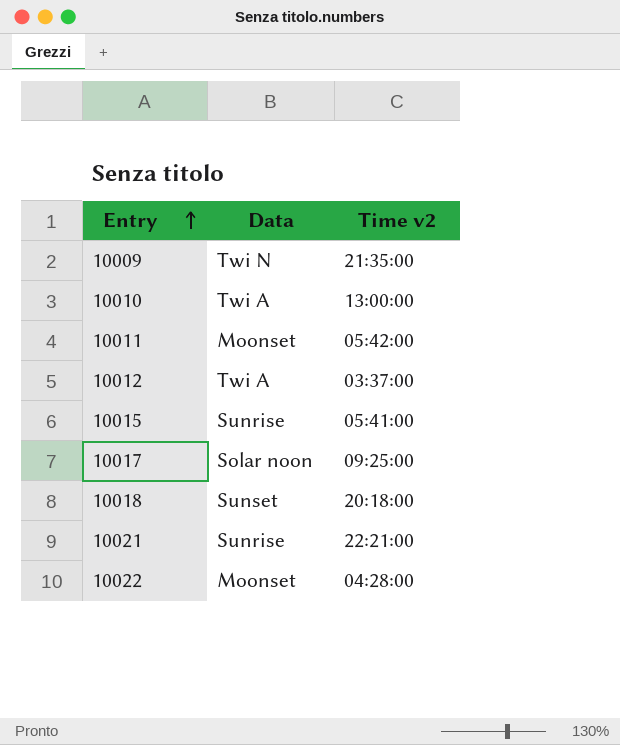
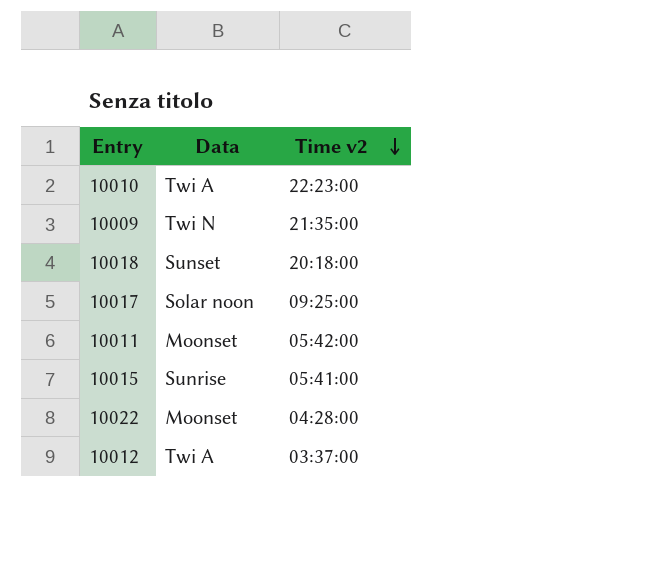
row order: Entry ascending -> Time v2 descending
row 10021: Sunrise | 22:21:00 -> none
10010 | Time v2: 13:00:00 -> 22:23:00

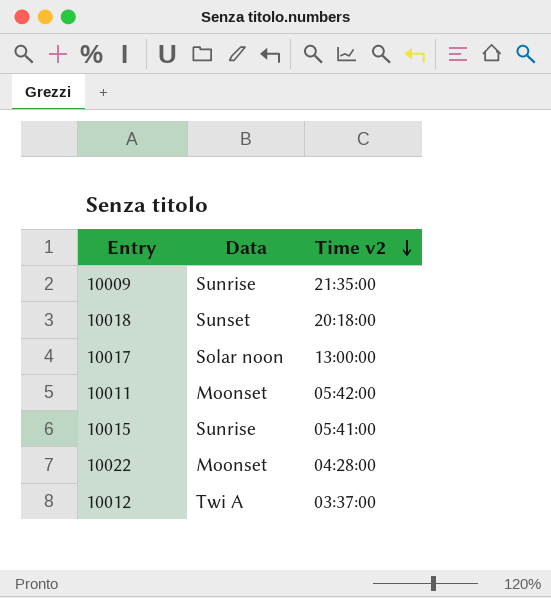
row 10010: Twi A | 22:23:00 -> none
10009 | Data: Twi N -> Sunrise
10017 | Time v2: 09:25:00 -> 13:00:00

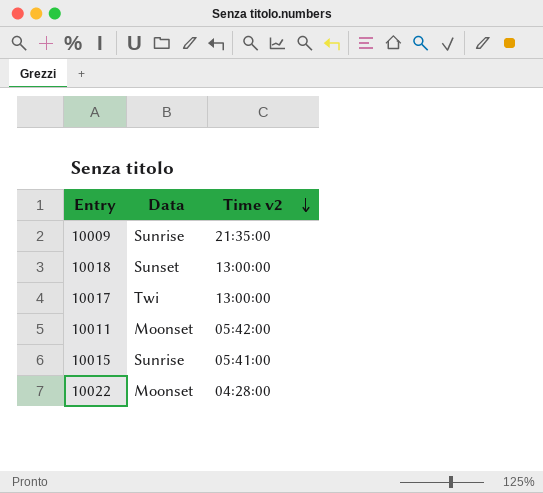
row 10012: Twi A | 03:37:00 -> none
10018 | Time v2: 20:18:00 -> 13:00:00
10017 | Data: Solar noon -> Twi

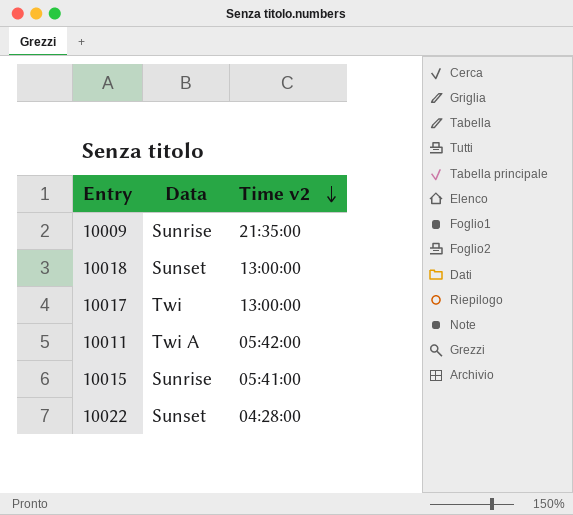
10011 | Data: Moonset -> Twi A
10022 | Data: Moonset -> Sunset

